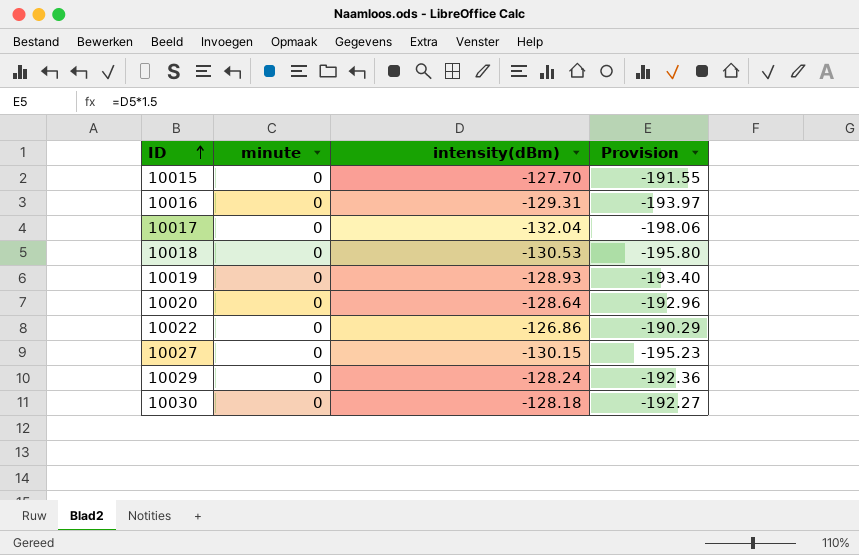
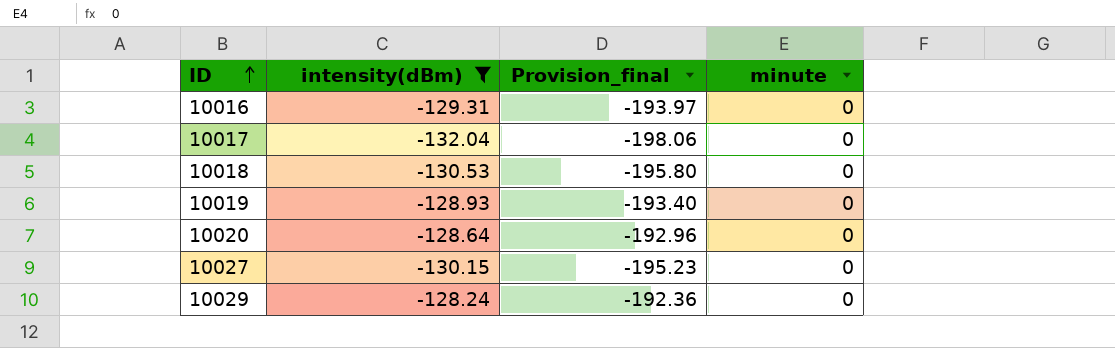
filter: none -> intensity(dBm) <= -128.24
column name: Provision -> Provision_final
column minute | position: 2 -> 4

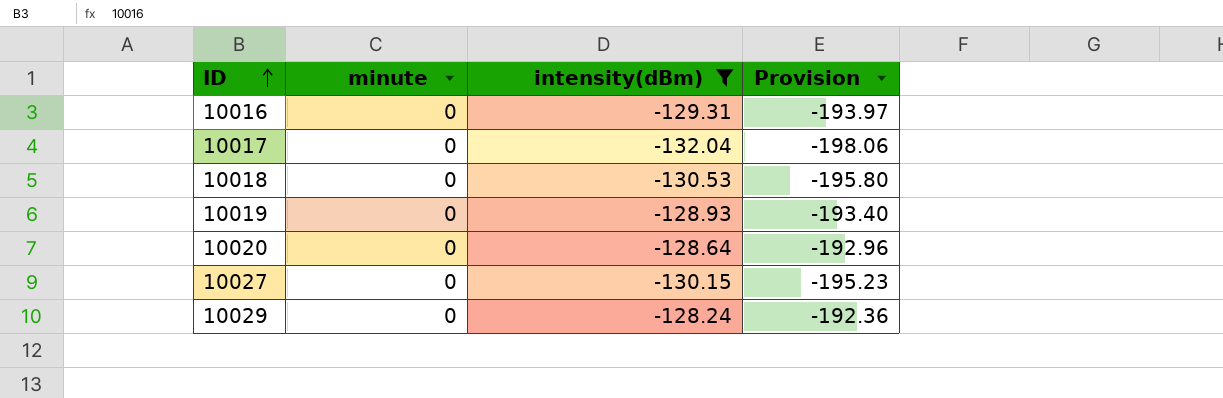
column minute | position: 4 -> 2
column name: Provision_final -> Provision

